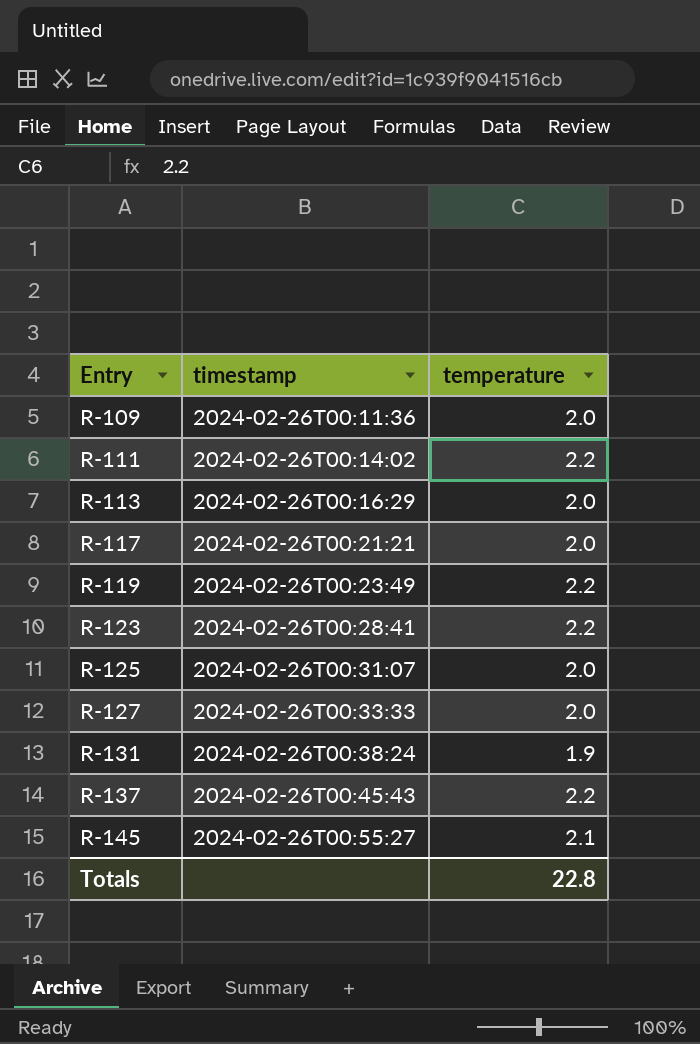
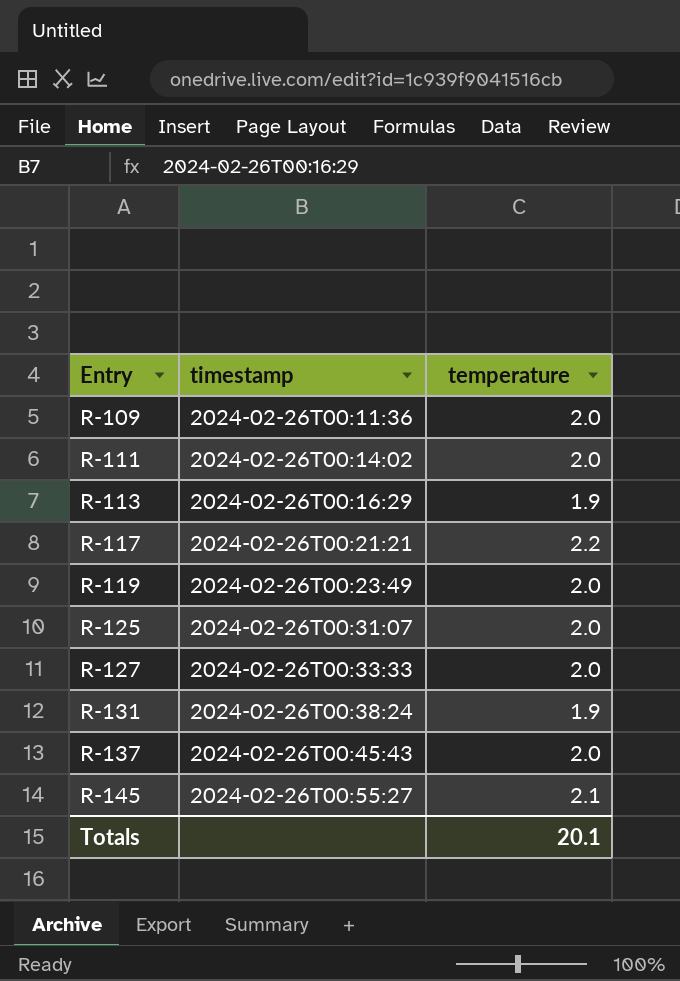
row R-123: 2024-02-26T00:28:41 | 2.2 -> none
R-111 | temperature: 2.2 -> 2.0
R-113 | temperature: 2.0 -> 1.9
R-117 | temperature: 2.0 -> 2.2
R-119 | temperature: 2.2 -> 2.0
R-137 | temperature: 2.2 -> 2.0
Totals | temperature: 22.8 -> 20.1

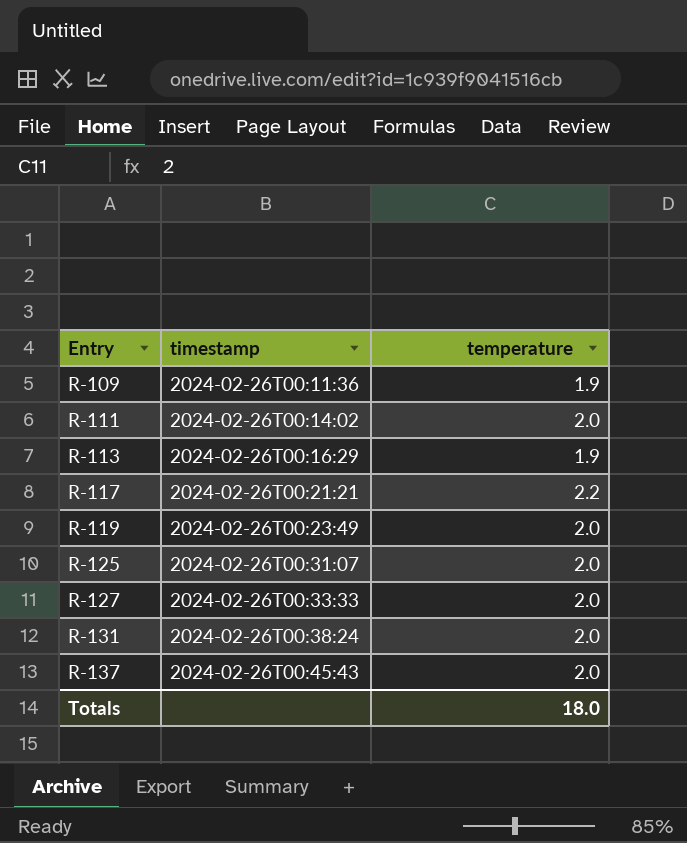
row R-145: 2024-02-26T00:55:27 | 2.1 -> none
R-109 | temperature: 2.0 -> 1.9
R-131 | temperature: 1.9 -> 2.0
Totals | temperature: 20.1 -> 18.0

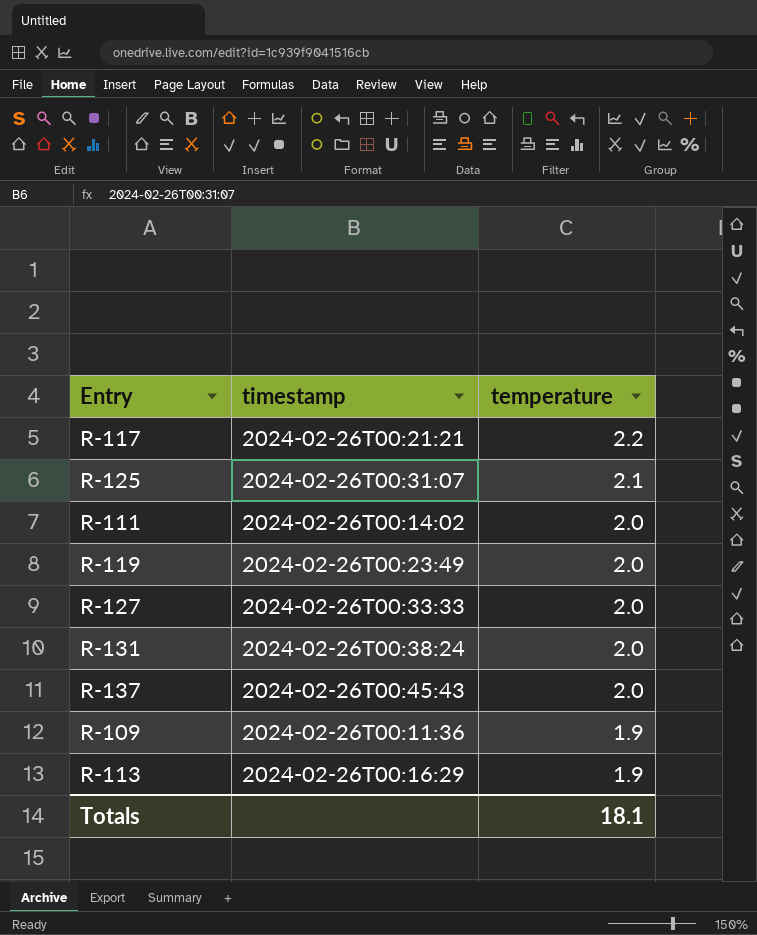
row order: Entry ascending -> temperature descending
R-125 | temperature: 2.0 -> 2.1
Totals | temperature: 18.0 -> 18.1

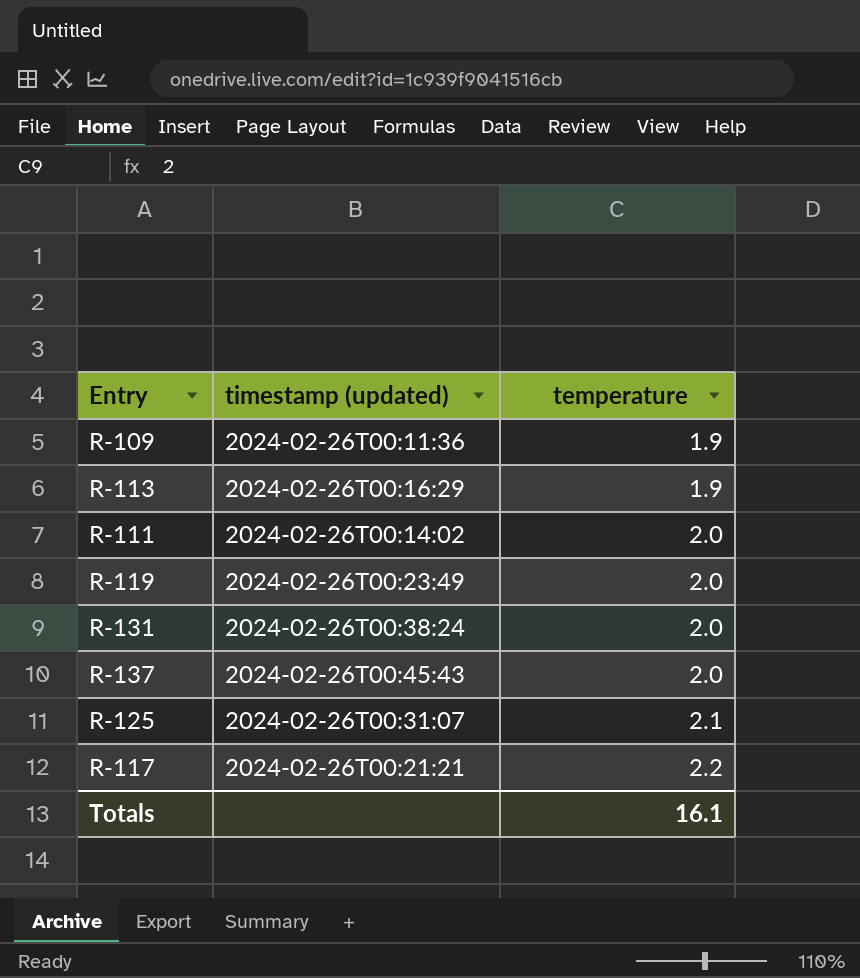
row order: temperature descending -> temperature ascending
column name: timestamp -> timestamp (updated)
row R-127: 2024-02-26T00:33:33 | 2.0 -> none
Totals | temperature: 18.1 -> 16.1

